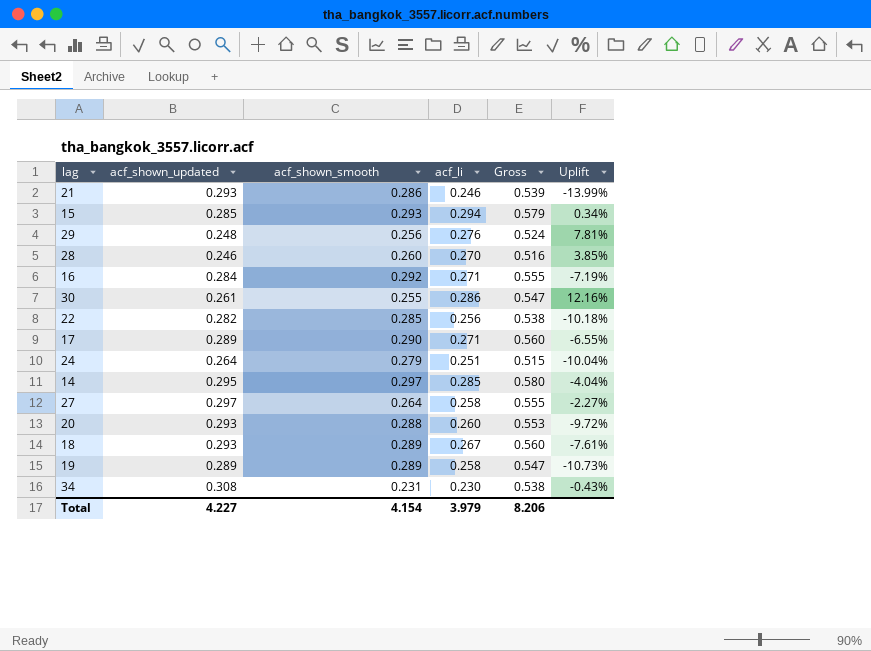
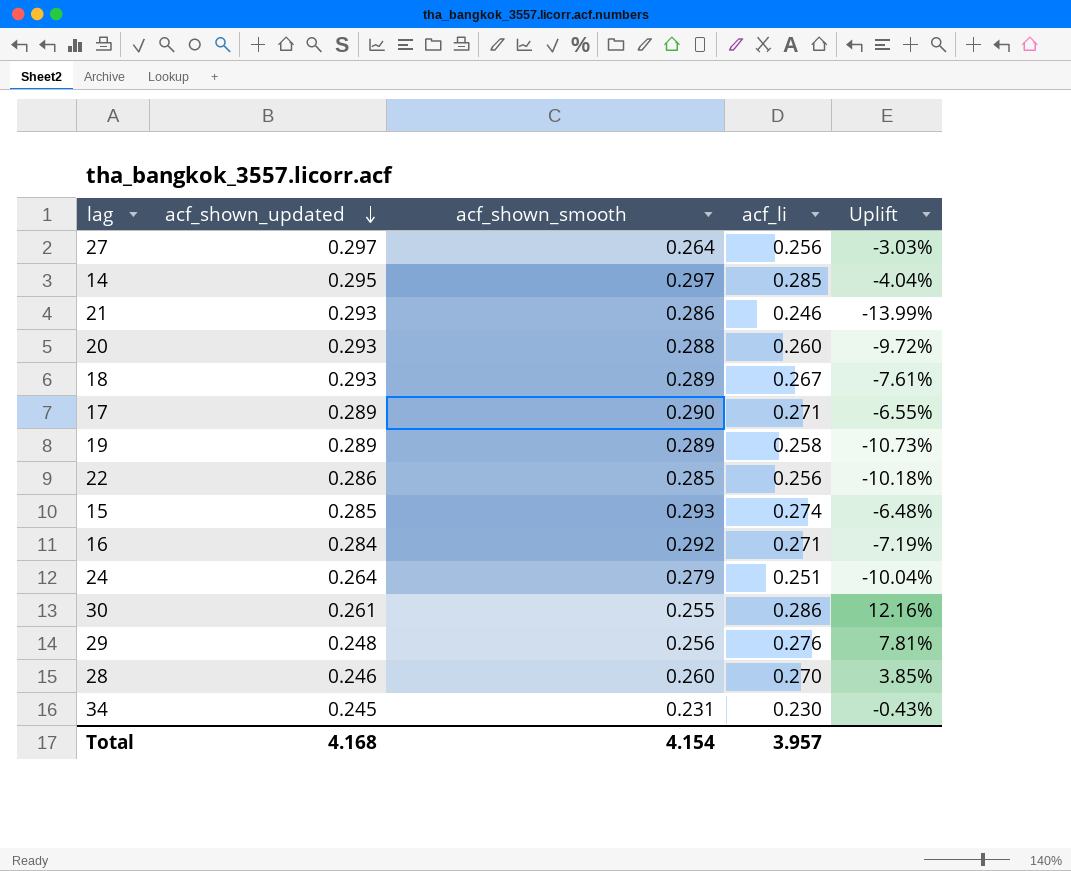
row order: none -> acf_shown_updated descending
column Gross | formula: [acf_shown_updated] + [acf_li] -> none
27 | acf_li: 0.258 -> 0.256
27 | Uplift: -2.27% -> -3.03%
22 | acf_shown_updated: 0.282 -> 0.286
15 | acf_li: 0.294 -> 0.274
15 | Uplift: 0.34% -> -6.48%
34 | acf_shown_updated: 0.308 -> 0.245
Total | acf_shown_updated: 4.227 -> 4.168
Total | acf_li: 3.979 -> 3.957

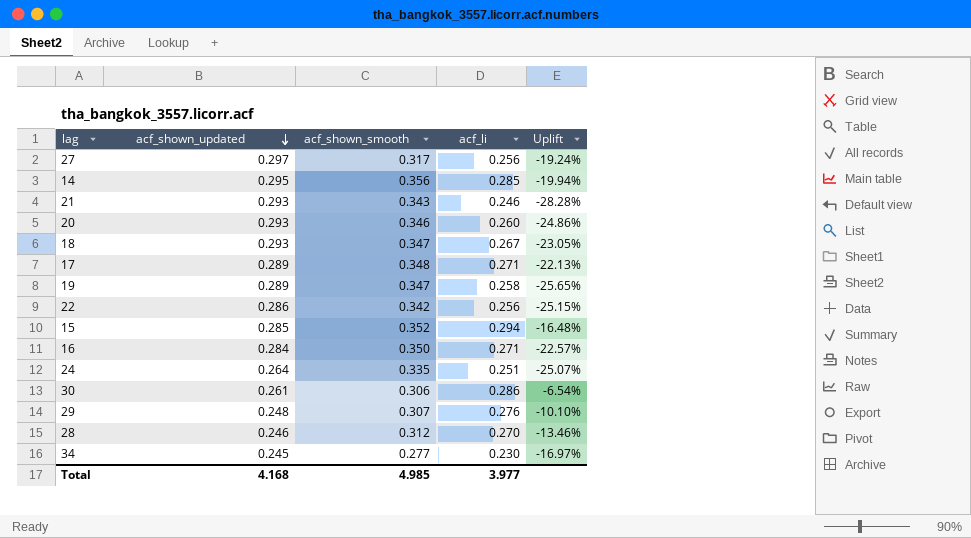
27 | acf_shown_smooth: 0.264 -> 0.317
27 | Uplift: -3.03% -> -19.24%
14 | acf_shown_smooth: 0.297 -> 0.356
14 | Uplift: -4.04% -> -19.94%
21 | acf_shown_smooth: 0.286 -> 0.343
21 | Uplift: -13.99% -> -28.28%
20 | acf_shown_smooth: 0.288 -> 0.346
20 | Uplift: -9.72% -> -24.86%
18 | acf_shown_smooth: 0.289 -> 0.347
18 | Uplift: -7.61% -> -23.05%
17 | acf_shown_smooth: 0.290 -> 0.348
17 | Uplift: -6.55% -> -22.13%
19 | acf_shown_smooth: 0.289 -> 0.347
19 | Uplift: -10.73% -> -25.65%
22 | acf_shown_smooth: 0.285 -> 0.342
22 | Uplift: -10.18% -> -25.15%
15 | acf_shown_smooth: 0.293 -> 0.352
15 | acf_li: 0.274 -> 0.294
15 | Uplift: -6.48% -> -16.48%
16 | acf_shown_smooth: 0.292 -> 0.350
16 | Uplift: -7.19% -> -22.57%
24 | acf_shown_smooth: 0.279 -> 0.335
24 | Uplift: -10.04% -> -25.07%
30 | acf_shown_smooth: 0.255 -> 0.306
30 | Uplift: 12.16% -> -6.54%
29 | acf_shown_smooth: 0.256 -> 0.307
29 | Uplift: 7.81% -> -10.10%
28 | acf_shown_smooth: 0.260 -> 0.312
28 | Uplift: 3.85% -> -13.46%
34 | acf_shown_smooth: 0.231 -> 0.277
34 | Uplift: -0.43% -> -16.97%
Total | acf_shown_smooth: 4.154 -> 4.985
Total | acf_li: 3.957 -> 3.977

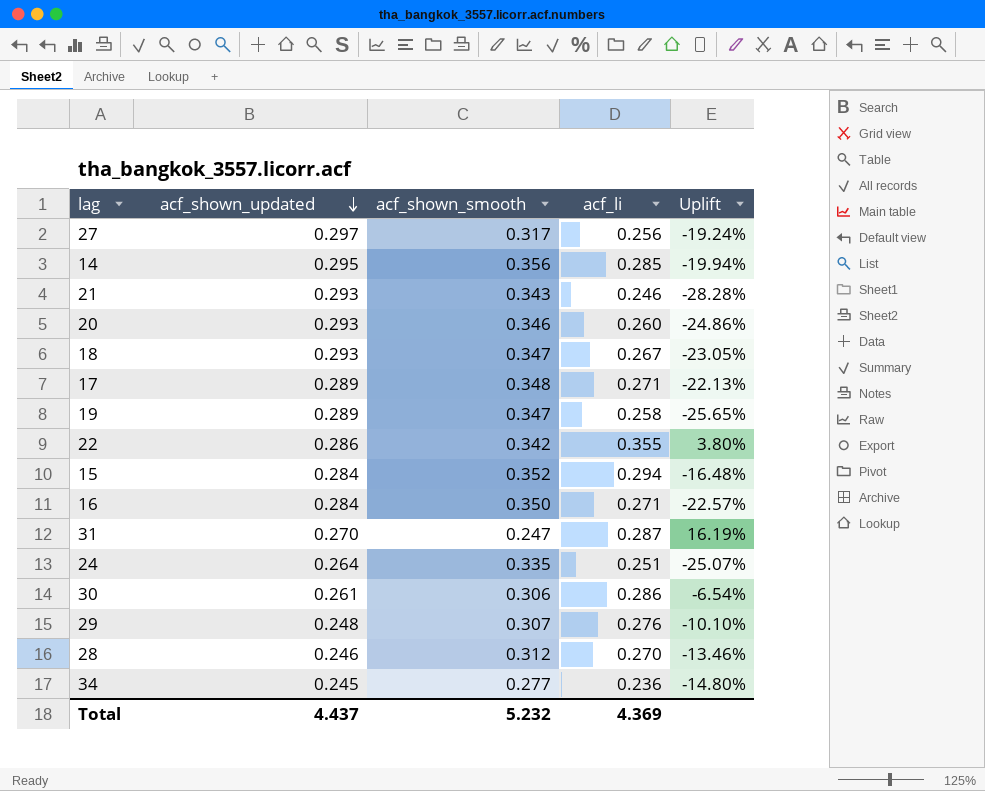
22 | acf_li: 0.256 -> 0.355
22 | Uplift: -25.15% -> 3.80%
15 | acf_shown_updated: 0.285 -> 0.284
row 31: none -> 0.270 | 0.247 | 0.287 | 16.19%
34 | acf_li: 0.230 -> 0.236
34 | Uplift: -16.97% -> -14.80%
Total | acf_shown_updated: 4.168 -> 4.437
Total | acf_shown_smooth: 4.985 -> 5.232
Total | acf_li: 3.977 -> 4.369

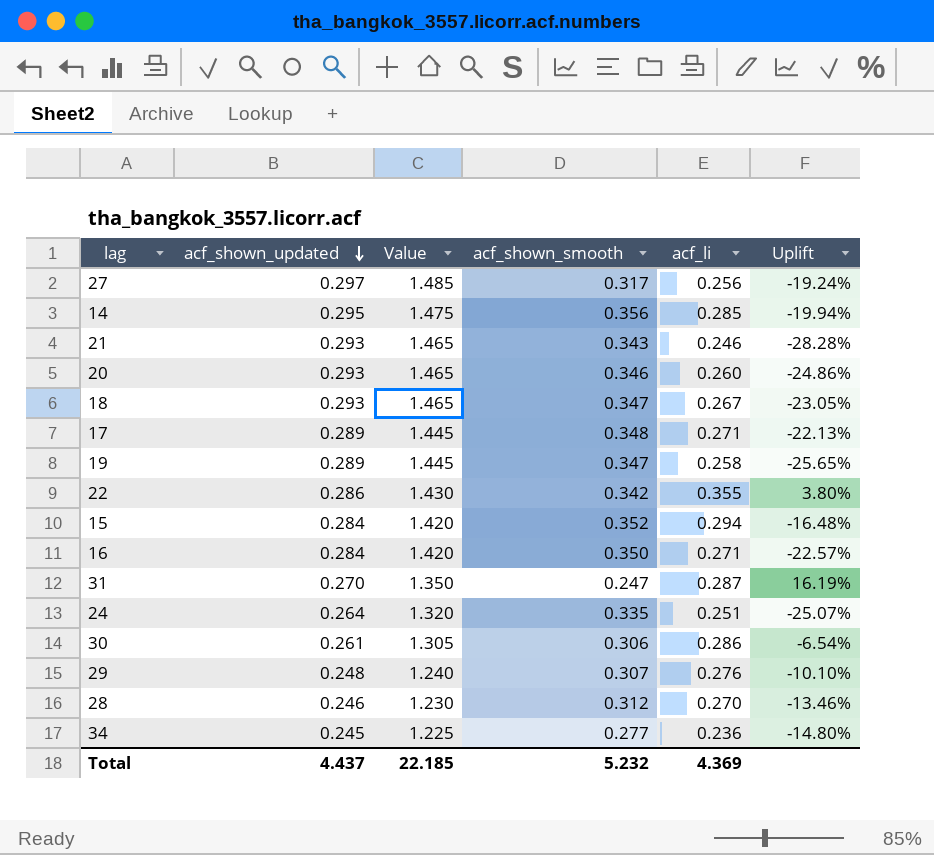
column Value | formula: none -> [acf_shown_updated] * 5

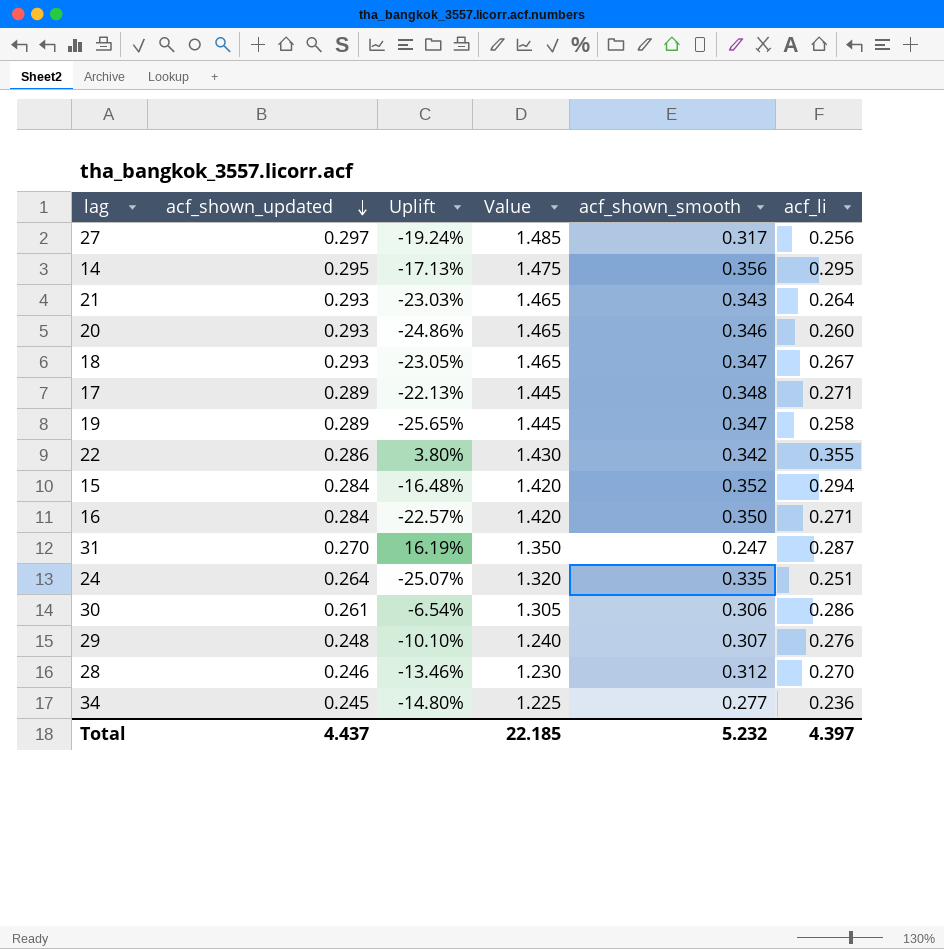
column Uplift | position: 6 -> 3
14 | Uplift: -19.94% -> -17.13%
14 | acf_li: 0.285 -> 0.295
21 | Uplift: -28.28% -> -23.03%
21 | acf_li: 0.246 -> 0.264
Total | acf_li: 4.369 -> 4.397

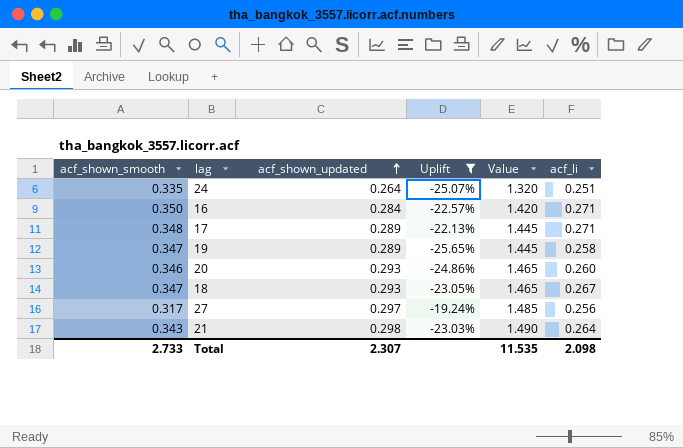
filter: none -> Uplift <= -19.24%
row order: acf_shown_updated descending -> acf_shown_updated ascending
column acf_shown_smooth | position: 5 -> 1
21 | acf_shown_updated: 0.293 -> 0.298
21 | Value: 1.465 -> 1.490
Total | acf_shown_smooth: 5.232 -> 2.733
Total | acf_shown_updated: 4.437 -> 2.307
Total | Value: 22.185 -> 11.535
Total | acf_li: 4.397 -> 2.098

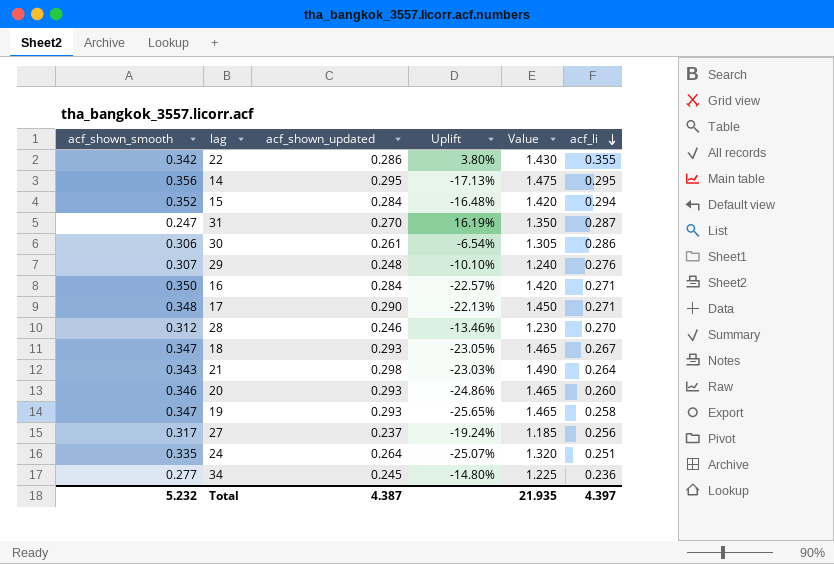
filter: Uplift <= -19.24% -> none
row order: acf_shown_updated ascending -> acf_li descending
17 | acf_shown_updated: 0.289 -> 0.290
17 | Value: 1.445 -> 1.450
19 | acf_shown_updated: 0.289 -> 0.293
19 | Value: 1.445 -> 1.465
27 | acf_shown_updated: 0.297 -> 0.237
27 | Value: 1.485 -> 1.185
Total | acf_shown_smooth: 2.733 -> 5.232
Total | acf_shown_updated: 2.307 -> 4.387
Total | Value: 11.535 -> 21.935
Total | acf_li: 2.098 -> 4.397

